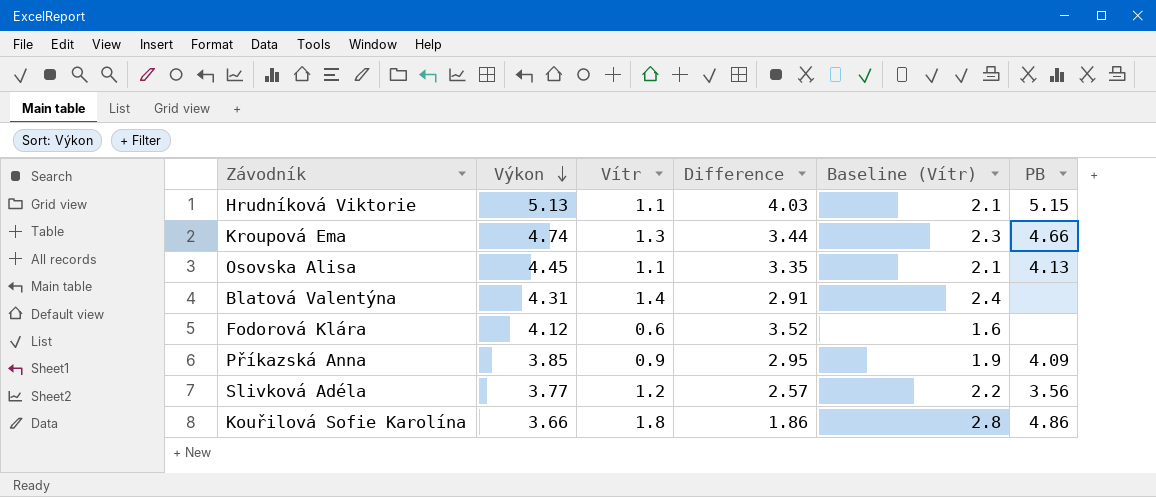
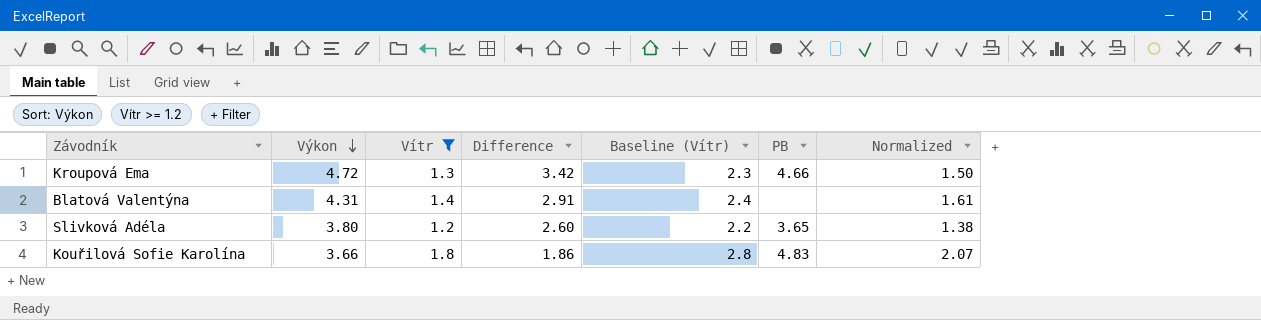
filter: none -> Vítr >= 1.2
column Normalized | formula: none -> [Vítr] * 1.15
Kroupová Ema | Výkon: 4.74 -> 4.72
Kroupová Ema | Difference: 3.44 -> 3.42
Slivková Adéla | Výkon: 3.77 -> 3.80
Slivková Adéla | Difference: 2.57 -> 2.60
Slivková Adéla | PB: 3.56 -> 3.65
Kouřilová Sofie Karolína | PB: 4.86 -> 4.83

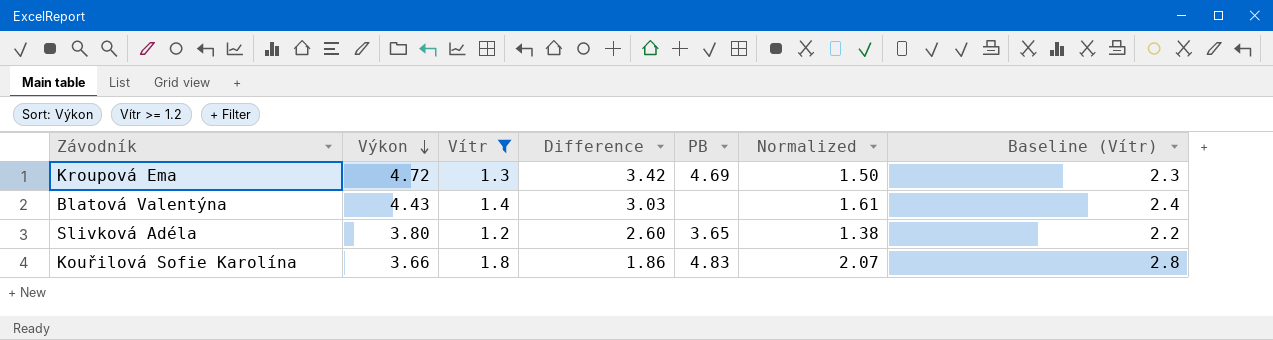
column Baseline (Vítr) | position: 5 -> 7
Kroupová Ema | PB: 4.66 -> 4.69
Blatová Valentýna | Výkon: 4.31 -> 4.43
Blatová Valentýna | Difference: 2.91 -> 3.03

